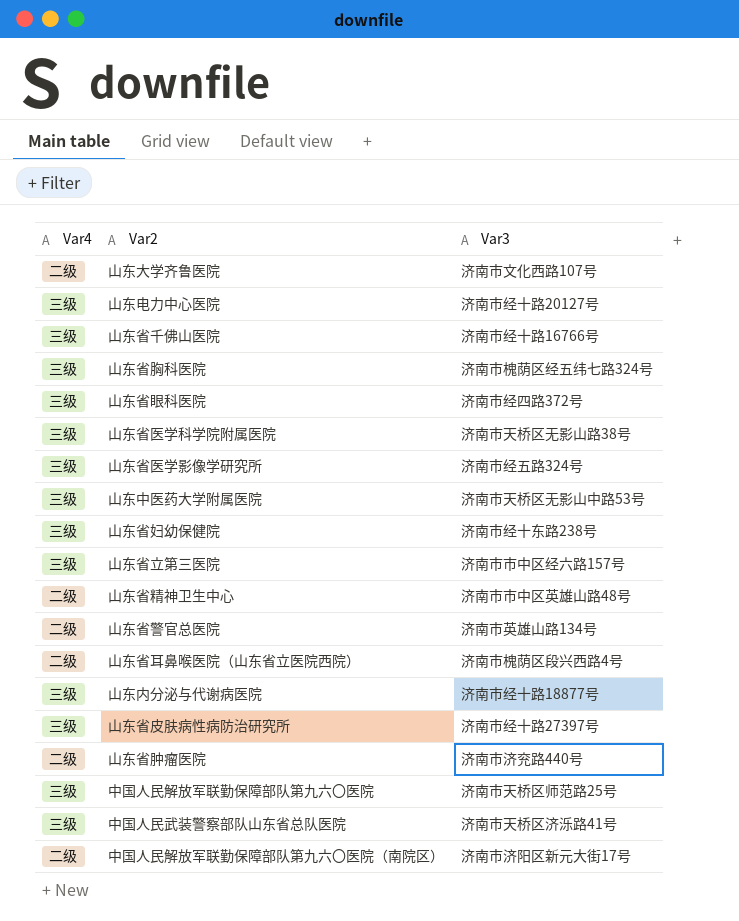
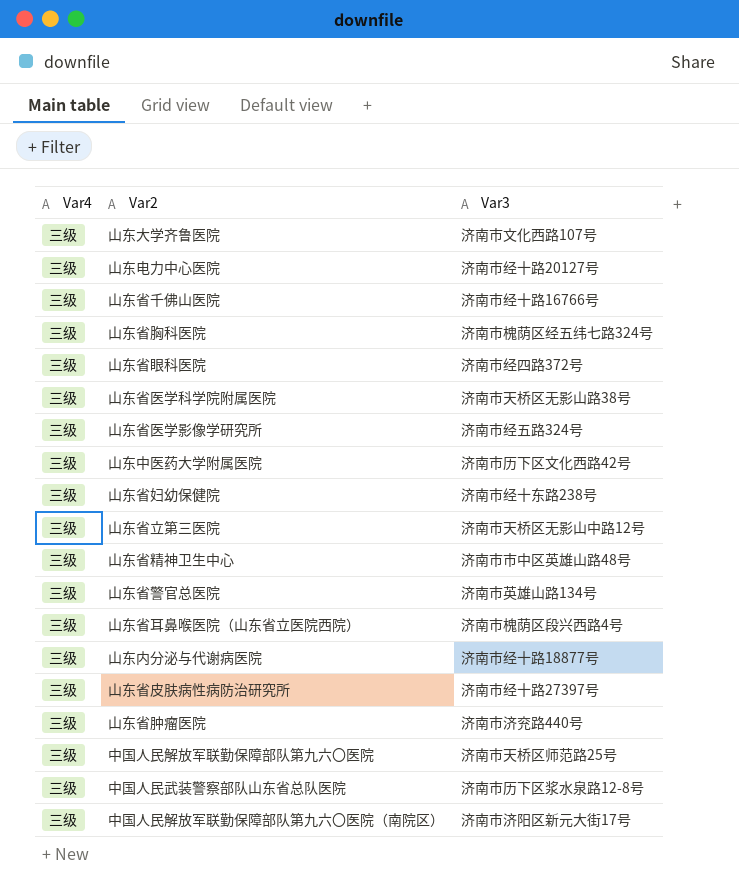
山东大学齐鲁医院 | Var4: 二级 -> 三级
山东中医药大学附属医院 | Var3: 济南市天桥区无影山中路53号 -> 济南市历下区文化西路42号
山东省立第三医院 | Var3: 济南市市中区经六路157号 -> 济南市天桥区无影山中路12号
山东省精神卫生中心 | Var4: 二级 -> 三级
山东省警官总医院 | Var4: 二级 -> 三级
山东省耳鼻喉医院（山东省立医院西院） | Var4: 二级 -> 三级
山东省肿瘤医院 | Var4: 二级 -> 三级
中国人民武装警察部队山东省总队医院 | Var3: 济南市天桥区济泺路41号 -> 济南市历下区浆水泉路12-8号
中国人民解放军联勤保障部队第九六〇医院（南院区） | Var4: 二级 -> 三级

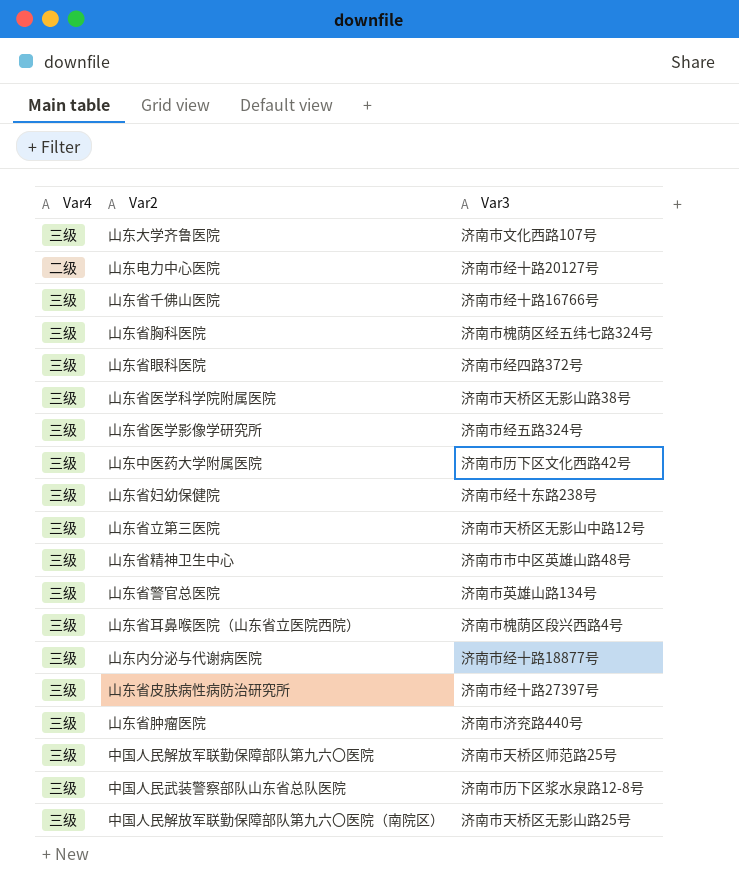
山东电力中心医院 | Var4: 三级 -> 二级
中国人民解放军联勤保障部队第九六〇医院（南院区） | Var3: 济南市济阳区新元大街17号 -> 济南市天桥区无影山路25号

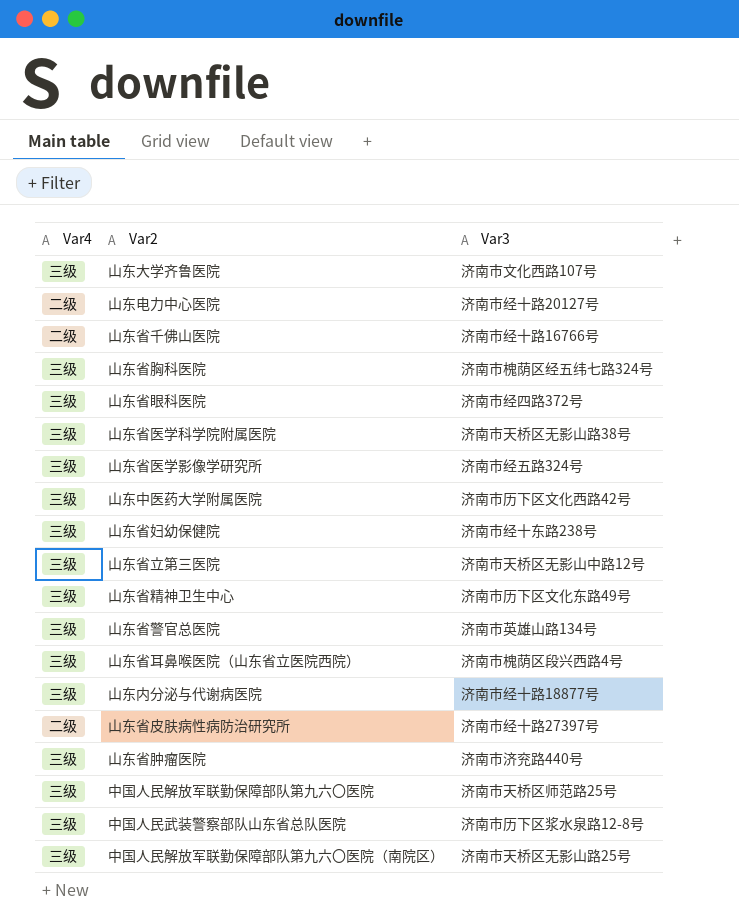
山东省千佛山医院 | Var4: 三级 -> 二级
山东省精神卫生中心 | Var3: 济南市市中区英雄山路48号 -> 济南市历下区文化东路49号
山东省皮肤病性病防治研究所 | Var4: 三级 -> 二级

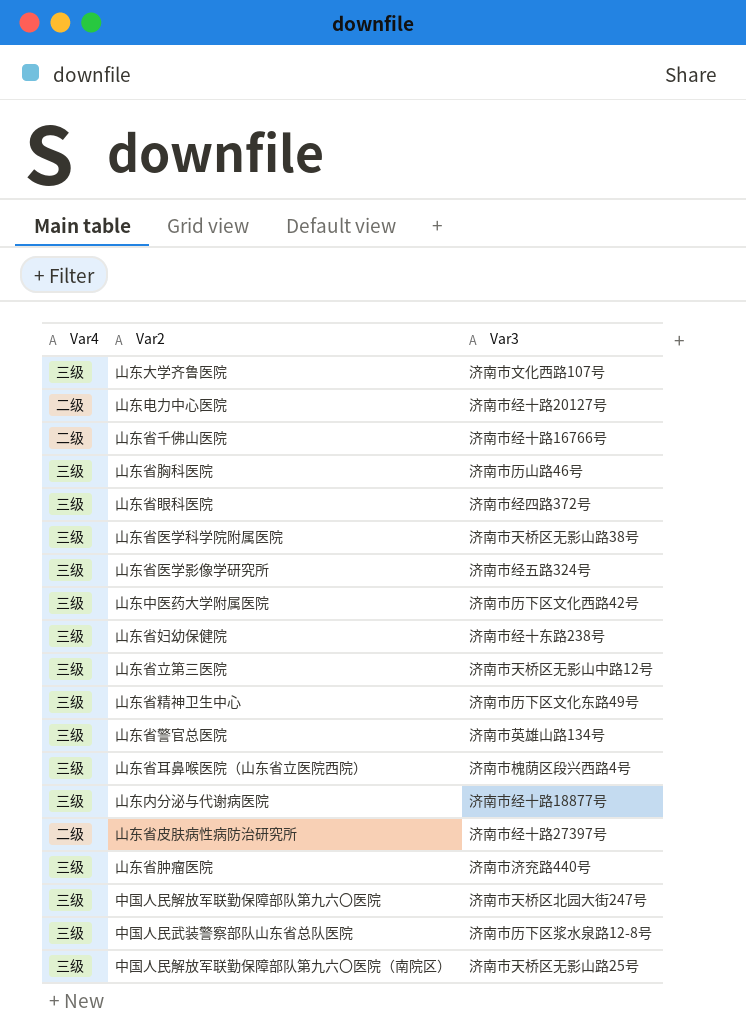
山东省胸科医院 | Var3: 济南市槐荫区经五纬七路324号 -> 济南市历山路46号
中国人民解放军联勤保障部队第九六〇医院 | Var3: 济南市天桥区师范路25号 -> 济南市天桥区北园大街247号

